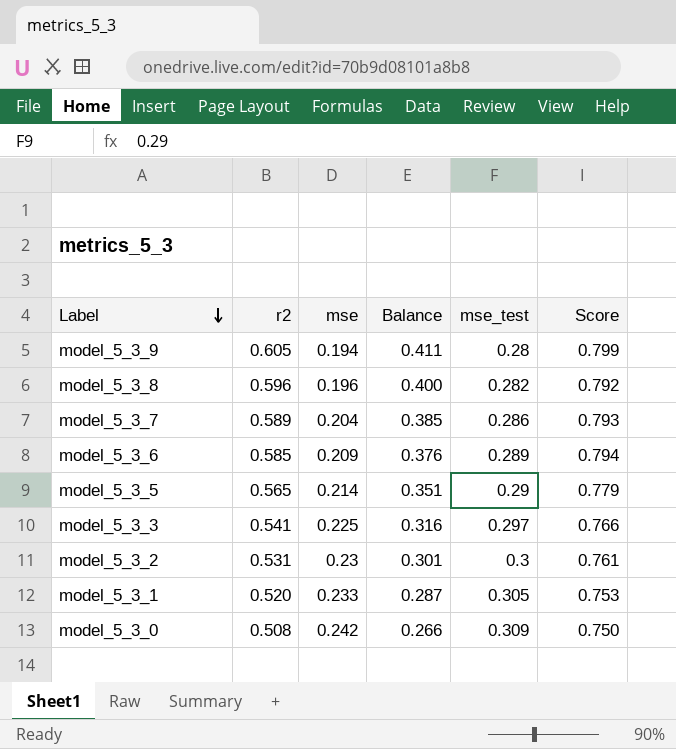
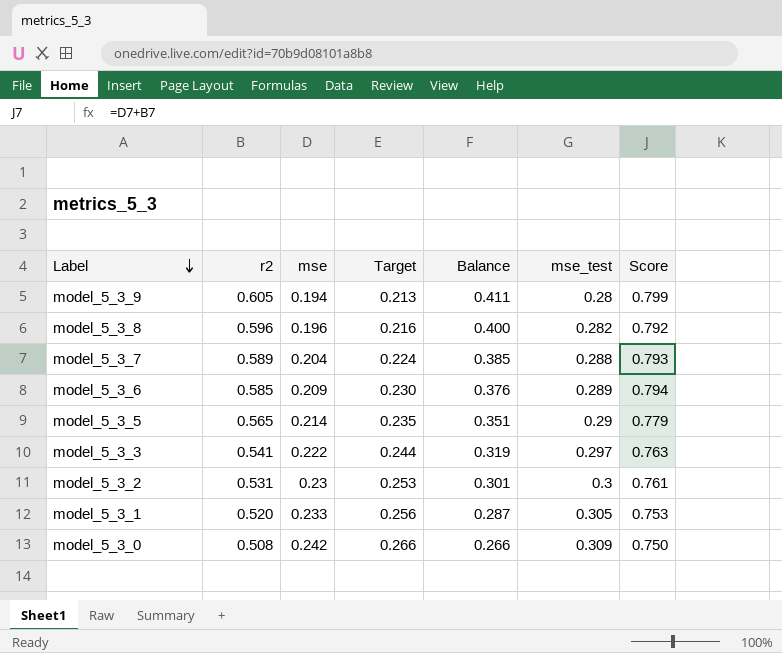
column Target | formula: none -> [mse] * 1.1
model_5_3_7 | mse_test: 0.286 -> 0.288
model_5_3_3 | mse: 0.225 -> 0.222
model_5_3_3 | Balance: 0.316 -> 0.319
model_5_3_3 | Score: 0.766 -> 0.763

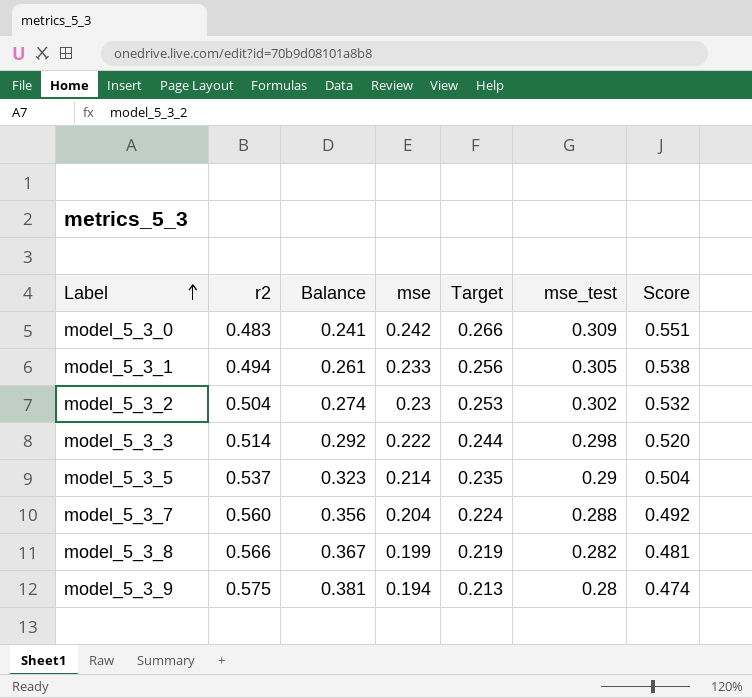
row order: Label descending -> Label ascending
column Balance | position: 5 -> 3
column Score | formula: [r2] + [mse] -> [mse] + [mse_test]
row model_5_3_6: 0.585 | 0.209 | 0.230 | 0.376 | 0.289 | 0.794 -> none
model_5_3_0 | r2: 0.508 -> 0.483
model_5_3_0 | Balance: 0.266 -> 0.241
model_5_3_1 | r2: 0.520 -> 0.494
model_5_3_1 | Balance: 0.287 -> 0.261
model_5_3_2 | r2: 0.531 -> 0.504
model_5_3_2 | Balance: 0.301 -> 0.274
model_5_3_2 | mse_test: 0.3 -> 0.302
model_5_3_3 | r2: 0.541 -> 0.514
model_5_3_3 | Balance: 0.319 -> 0.292
model_5_3_3 | mse_test: 0.297 -> 0.298
model_5_3_5 | r2: 0.565 -> 0.537
model_5_3_5 | Balance: 0.351 -> 0.323
model_5_3_7 | r2: 0.589 -> 0.560
model_5_3_7 | Balance: 0.385 -> 0.356
model_5_3_8 | r2: 0.596 -> 0.566
model_5_3_8 | Balance: 0.400 -> 0.367
model_5_3_8 | mse: 0.196 -> 0.199
model_5_3_8 | Target: 0.216 -> 0.219
model_5_3_9 | r2: 0.605 -> 0.575
model_5_3_9 | Balance: 0.411 -> 0.381

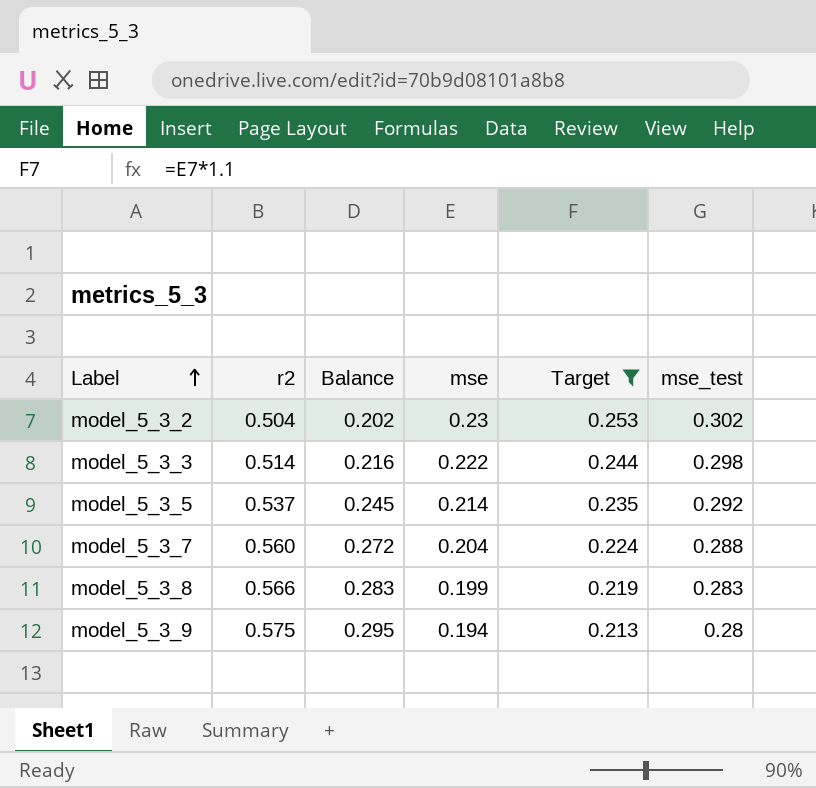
filter: none -> Target <= 0.253
column Score | formula: [mse] + [mse_test] -> none
column Balance | formula: [r2] - [mse] -> [r2] - [mse_test]
model_5_3_5 | mse_test: 0.29 -> 0.292
model_5_3_8 | mse_test: 0.282 -> 0.283

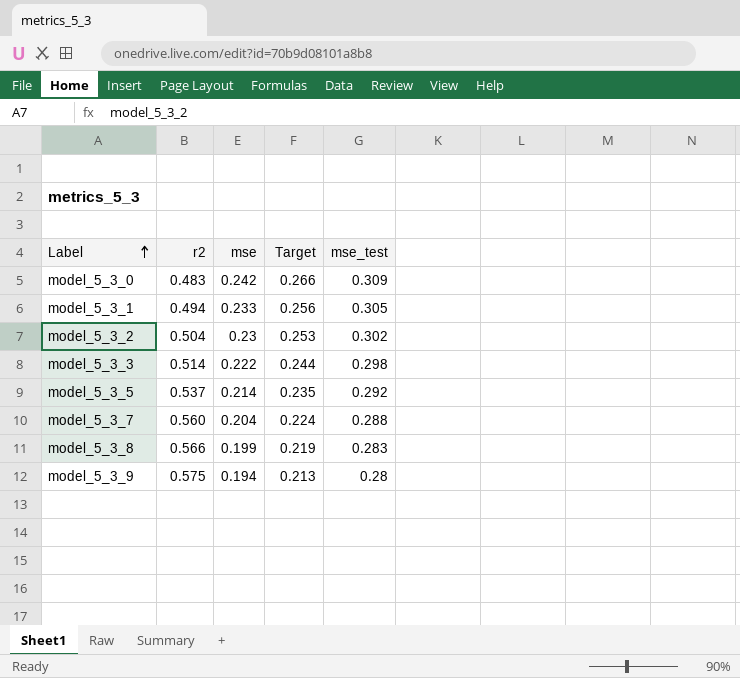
filter: Target <= 0.253 -> none
column Balance | formula: [r2] - [mse_test] -> none

